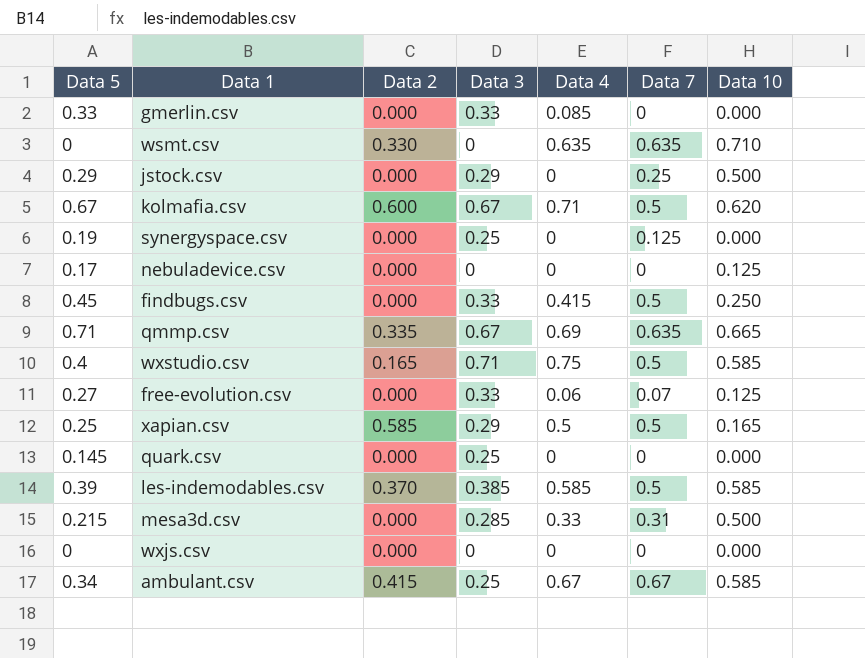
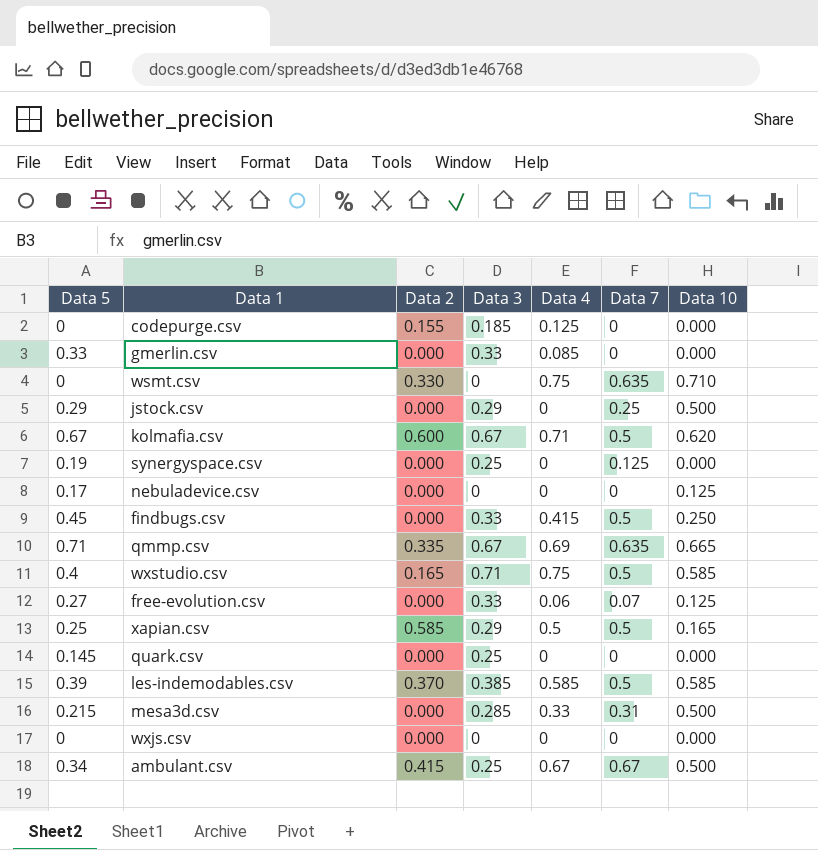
row codepurge.csv: none -> 0 | 0.155 | 0.185 | 0.125 | 0 | 0.000
wsmt.csv | Data 4: 0.635 -> 0.75
ambulant.csv | Data 10: 0.585 -> 0.500

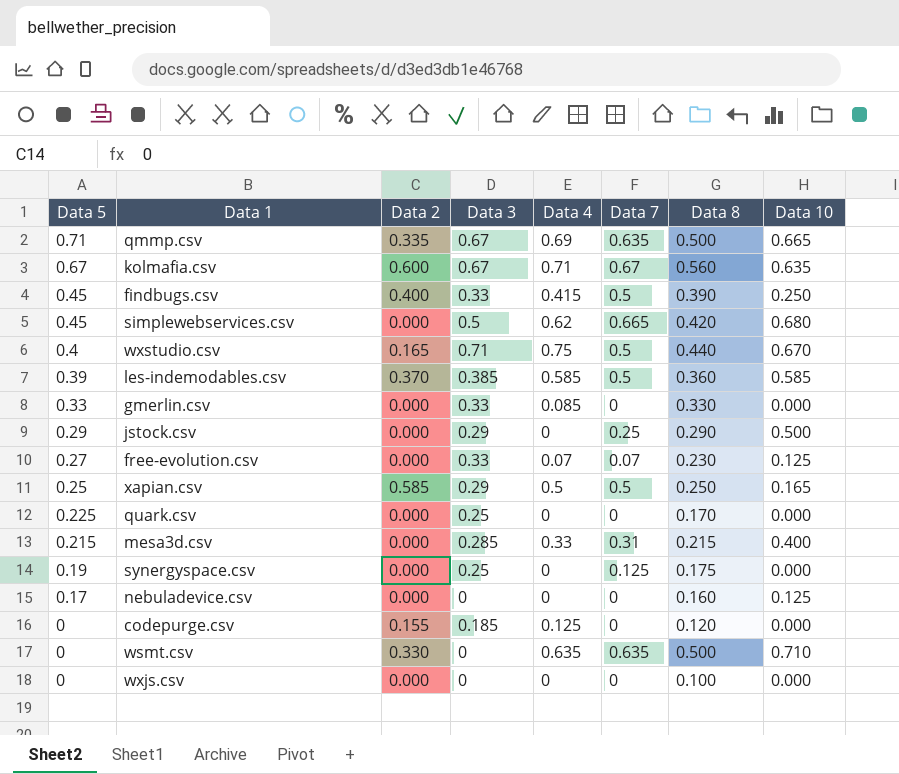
row order: none -> Data 5 descending
column Data 8 | position: none -> 7
row ambulant.csv: 0.34 | 0.415 | 0.25 | 0.67 | 0.67 | 0.500 -> none
kolmafia.csv | Data 7: 0.5 -> 0.67
kolmafia.csv | Data 10: 0.620 -> 0.635
findbugs.csv | Data 2: 0.000 -> 0.400
row simplewebservices.csv: none -> 0.45 | 0.000 | 0.5 | 0.62 | 0.665 | 0.420 | 0.680
wxstudio.csv | Data 10: 0.585 -> 0.670
free-evolution.csv | Data 4: 0.06 -> 0.07
quark.csv | Data 5: 0.145 -> 0.225
mesa3d.csv | Data 10: 0.500 -> 0.400
wsmt.csv | Data 4: 0.75 -> 0.635

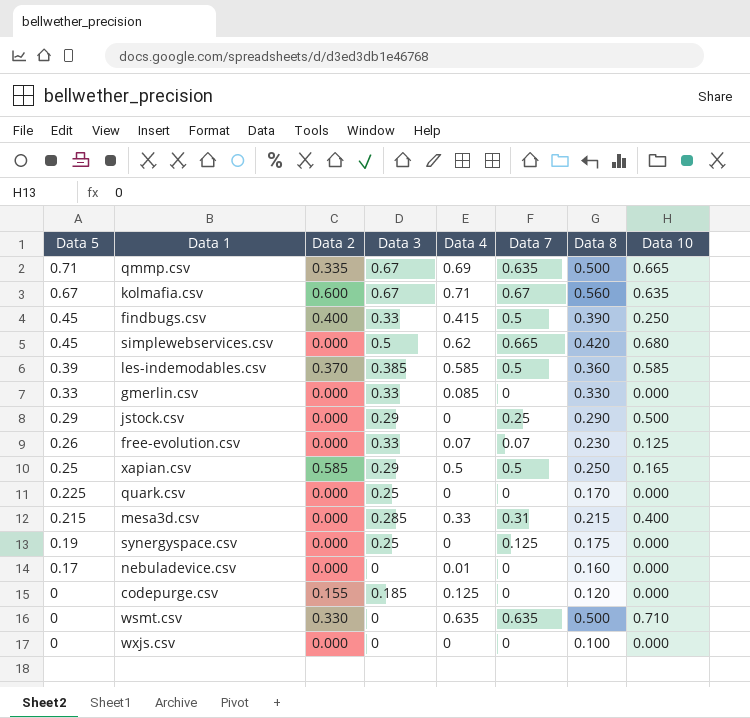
row wxstudio.csv: 0.4 | 0.165 | 0.71 | 0.75 | 0.5 | 0.440 | 0.670 -> none
free-evolution.csv | Data 5: 0.27 -> 0.26
nebuladevice.csv | Data 4: 0 -> 0.01
nebuladevice.csv | Data 10: 0.125 -> 0.000

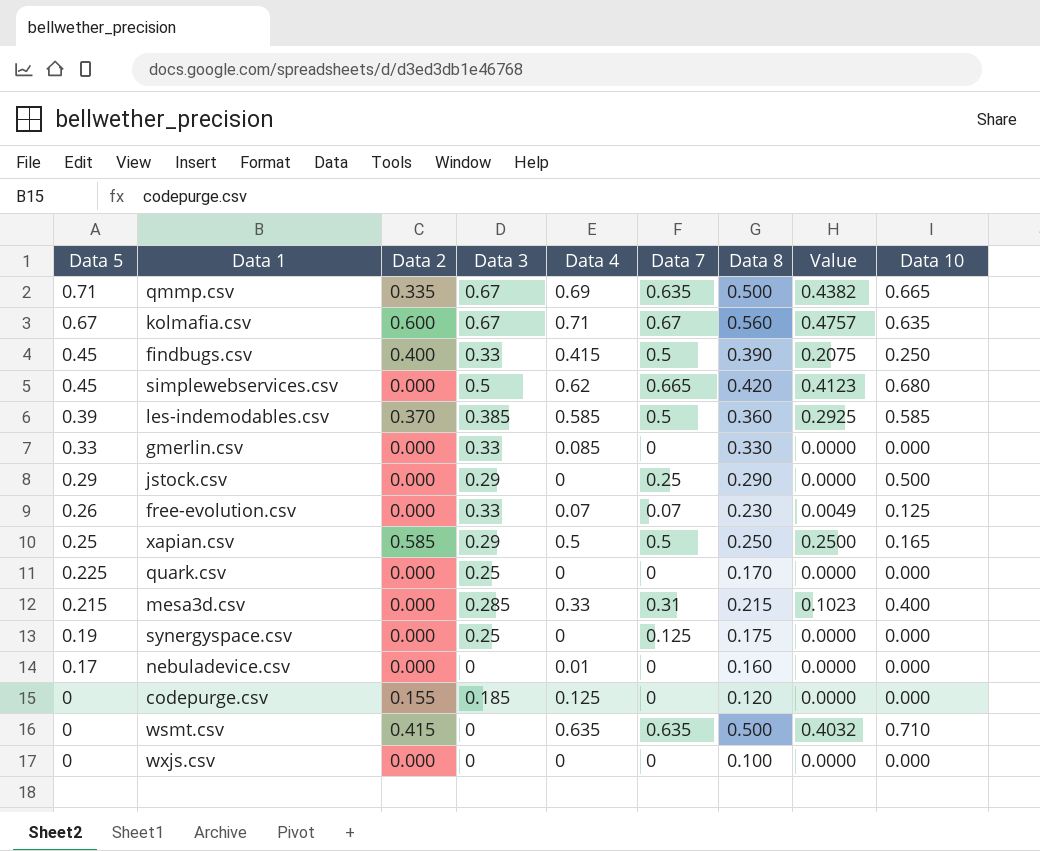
column Value | formula: none -> [Data 4] * [Data 7]
wsmt.csv | Data 2: 0.330 -> 0.415

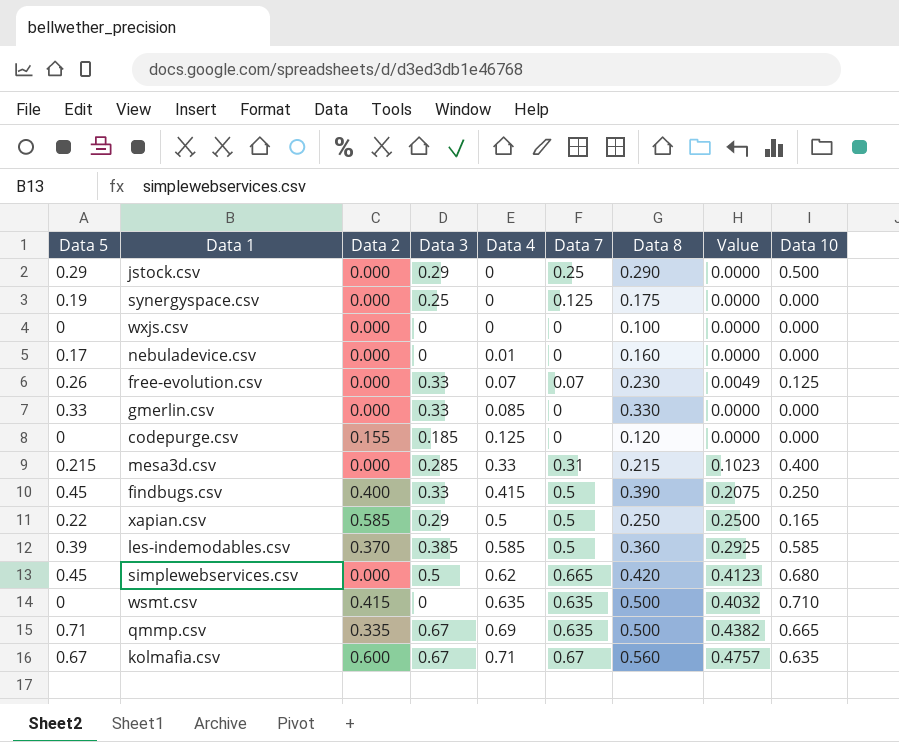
row order: Data 5 descending -> Data 4 ascending
row quark.csv: 0.225 | 0.000 | 0.25 | 0 | 0 | 0.170 | 0.0000 | 0.000 -> none
xapian.csv | Data 5: 0.25 -> 0.22

